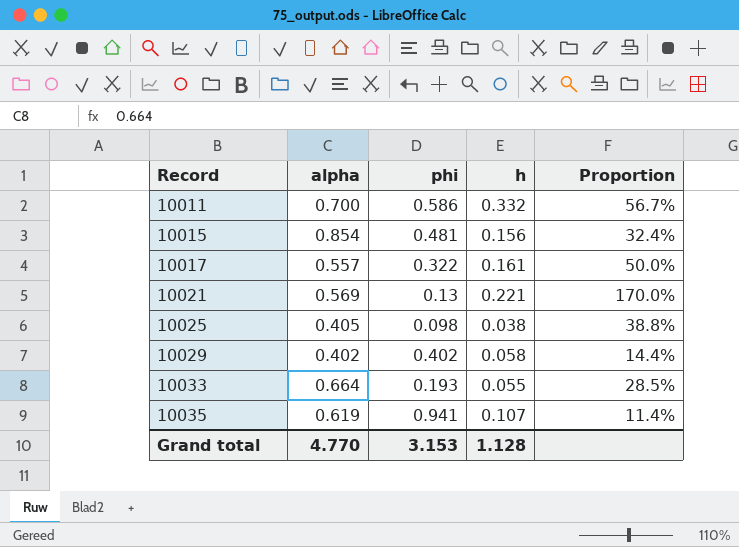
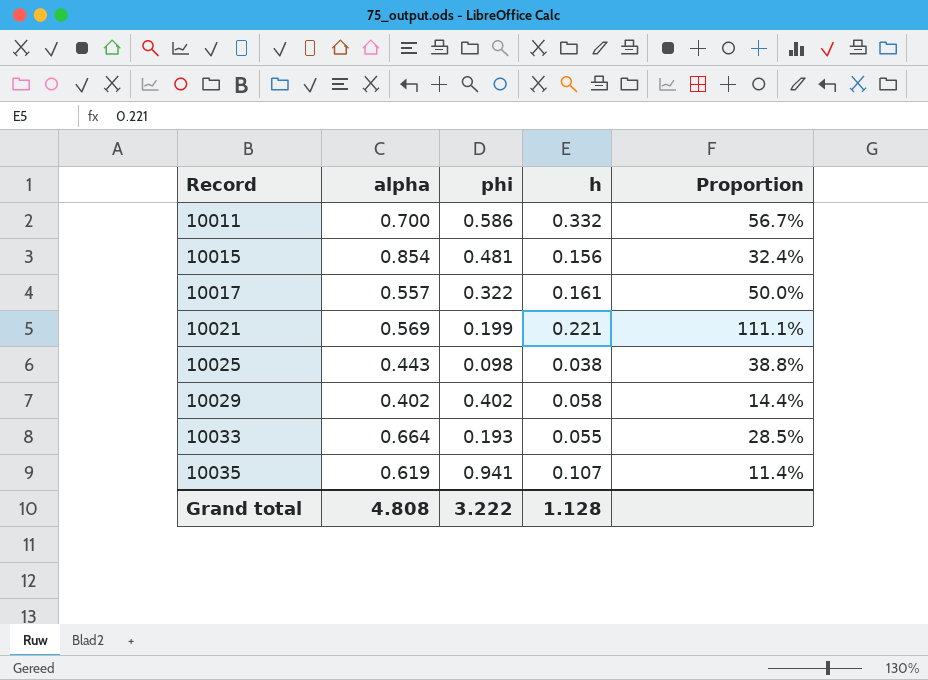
10021 | phi: 0.13 -> 0.199
10021 | Proportion: 170.0% -> 111.1%
10025 | alpha: 0.405 -> 0.443
Grand total | alpha: 4.770 -> 4.808
Grand total | phi: 3.153 -> 3.222

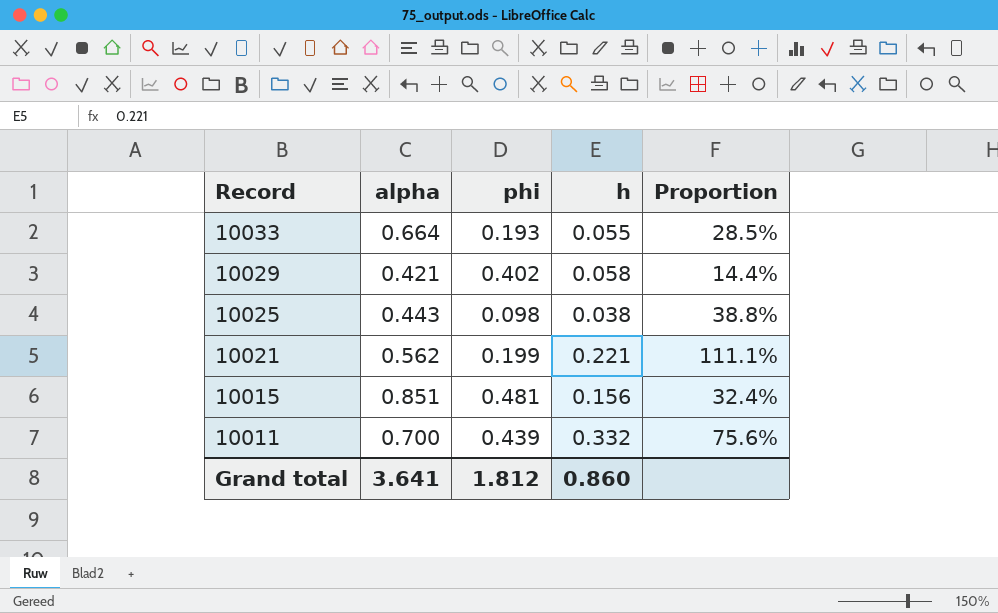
row order: Record ascending -> Record descending
row 10017: 0.557 | 0.322 | 0.161 | 50.0% -> none
row 10035: 0.619 | 0.941 | 0.107 | 11.4% -> none
10029 | alpha: 0.402 -> 0.421
10021 | alpha: 0.569 -> 0.562
10015 | alpha: 0.854 -> 0.851
10011 | phi: 0.586 -> 0.439
10011 | Proportion: 56.7% -> 75.6%
Grand total | alpha: 4.808 -> 3.641
Grand total | phi: 3.222 -> 1.812
Grand total | h: 1.128 -> 0.860

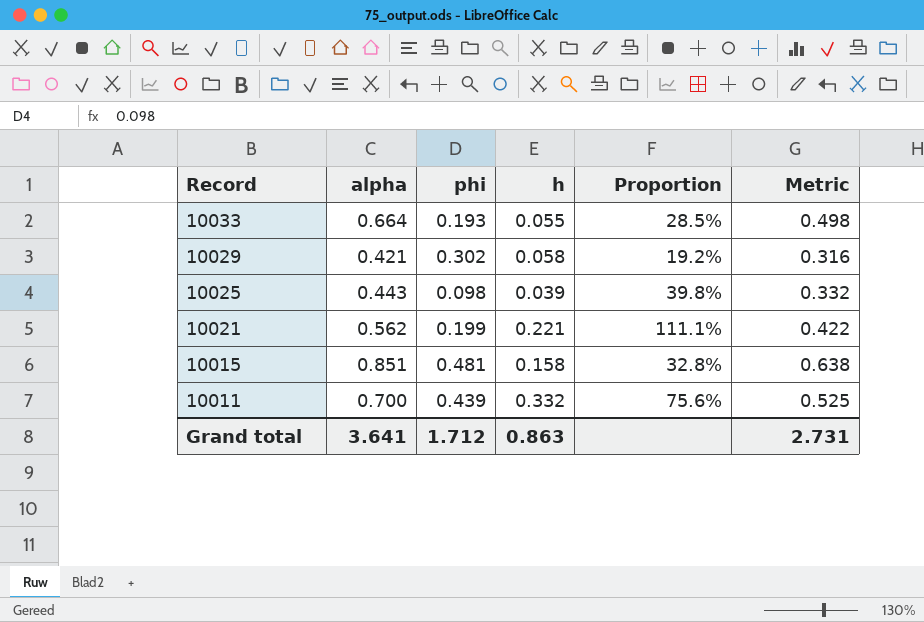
column Metric | formula: none -> [alpha] * 0.75
10029 | phi: 0.402 -> 0.302
10029 | Proportion: 14.4% -> 19.2%
10025 | h: 0.038 -> 0.039
10025 | Proportion: 38.8% -> 39.8%
10015 | h: 0.156 -> 0.158
10015 | Proportion: 32.4% -> 32.8%
Grand total | phi: 1.812 -> 1.712
Grand total | h: 0.860 -> 0.863

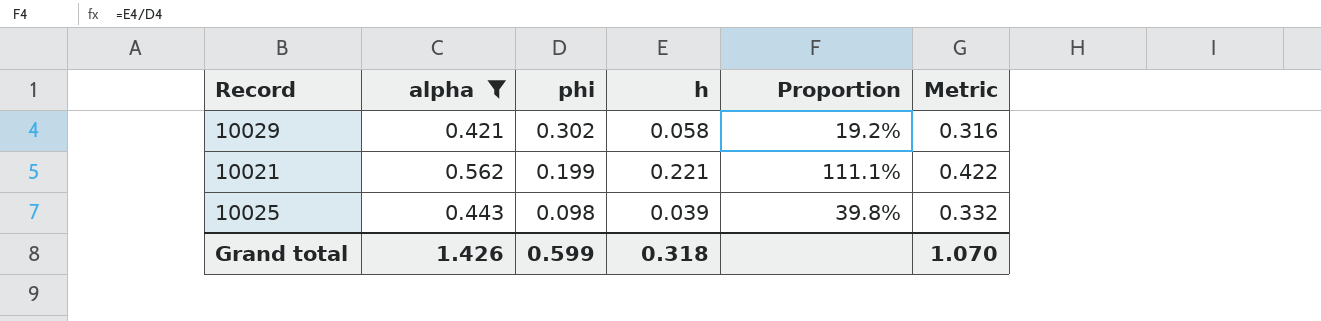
filter: none -> alpha <= 0.562
row order: Record descending -> phi descending
Grand total | alpha: 3.641 -> 1.426
Grand total | phi: 1.712 -> 0.599
Grand total | h: 0.863 -> 0.318
Grand total | Metric: 2.731 -> 1.070

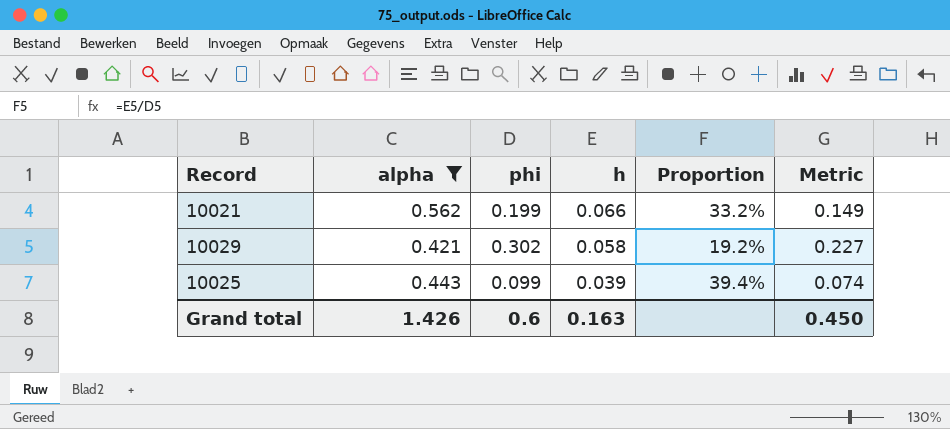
row order: phi descending -> h descending
column Metric | formula: [alpha] * 0.75 -> [phi] * 0.75
10021 | h: 0.221 -> 0.066
10021 | Proportion: 111.1% -> 33.2%
10025 | phi: 0.098 -> 0.099
10025 | Proportion: 39.8% -> 39.4%
Grand total | phi: 0.599 -> 0.6
Grand total | h: 0.318 -> 0.163
Grand total | Metric: 1.070 -> 0.450

